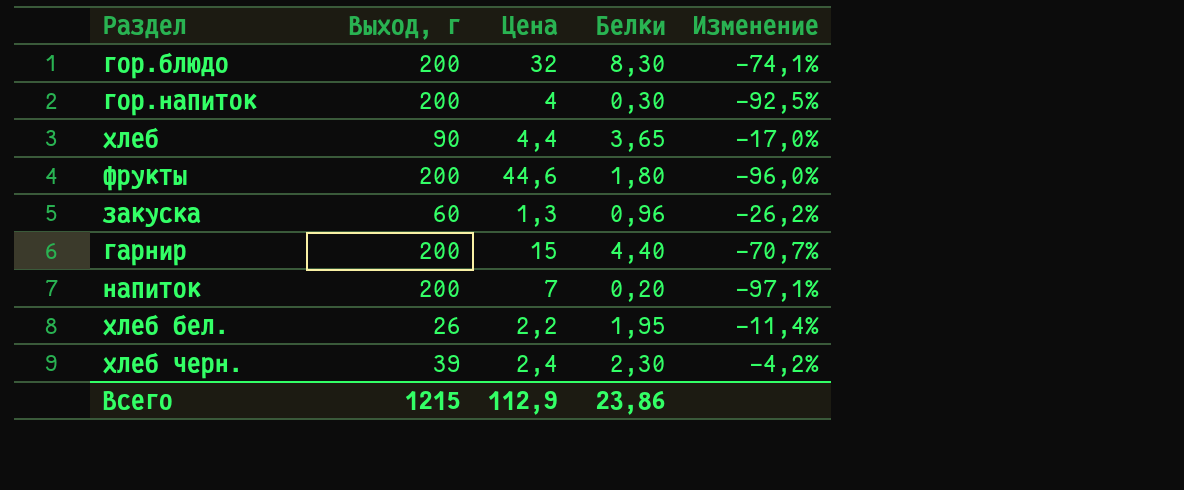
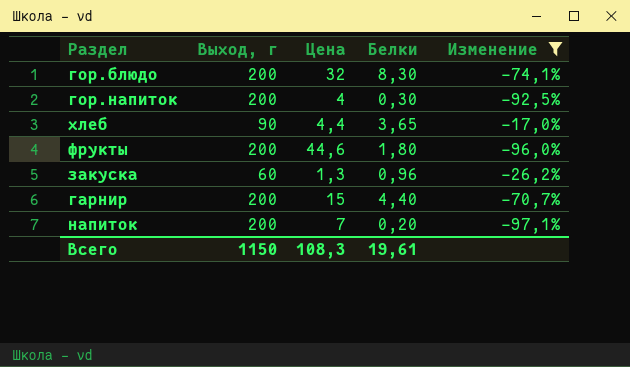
filter: none -> Изменение <= -17,0%
Всего | Выход, г: 1215 -> 1150
Всего | Цена: 112,9 -> 108,3
Всего | Белки: 23,86 -> 19,61

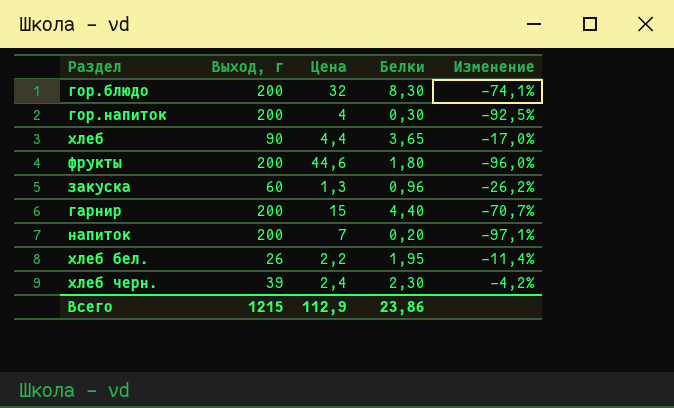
filter: Изменение <= -17,0% -> none
Всего | Выход, г: 1150 -> 1215
Всего | Цена: 108,3 -> 112,9
Всего | Белки: 19,61 -> 23,86

